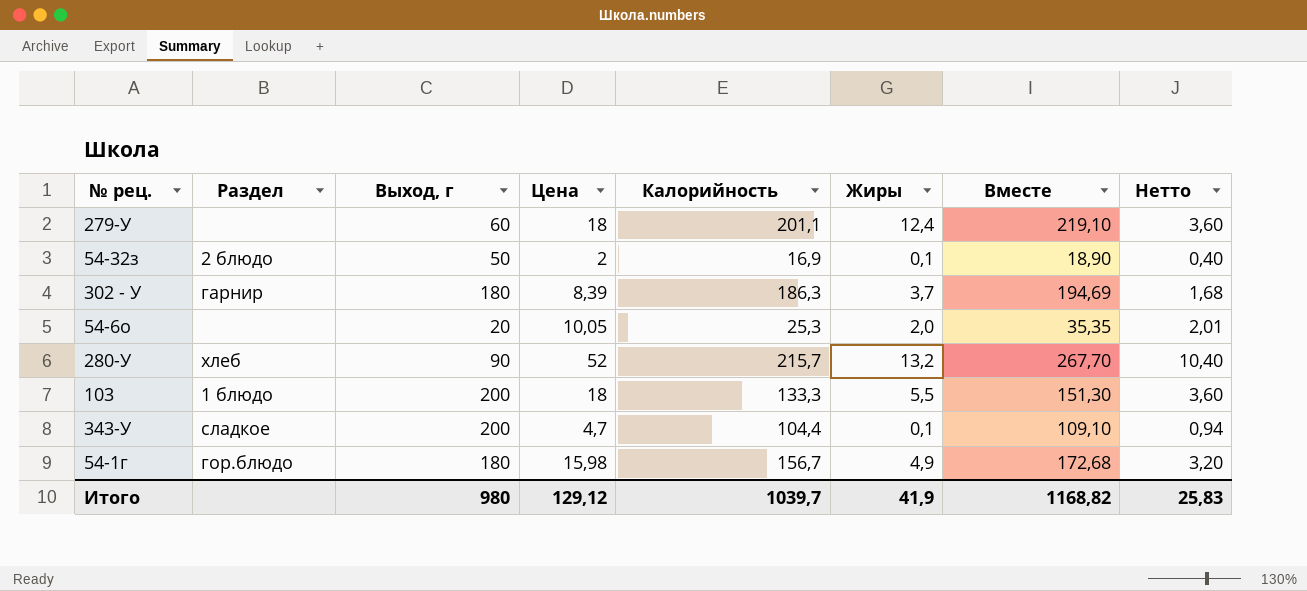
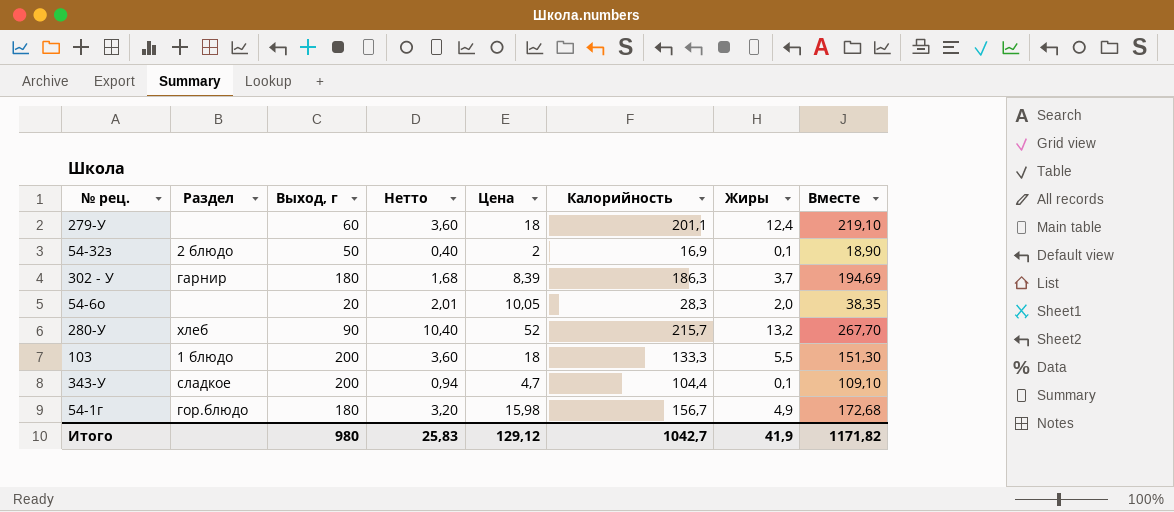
column Нетто | position: 8 -> 4
54-6о | Калорийность: 25,3 -> 28,3
54-6о | Вместе: 35,35 -> 38,35
Итого | Калорийность: 1039,7 -> 1042,7
Итого | Вместе: 1168,82 -> 1171,82

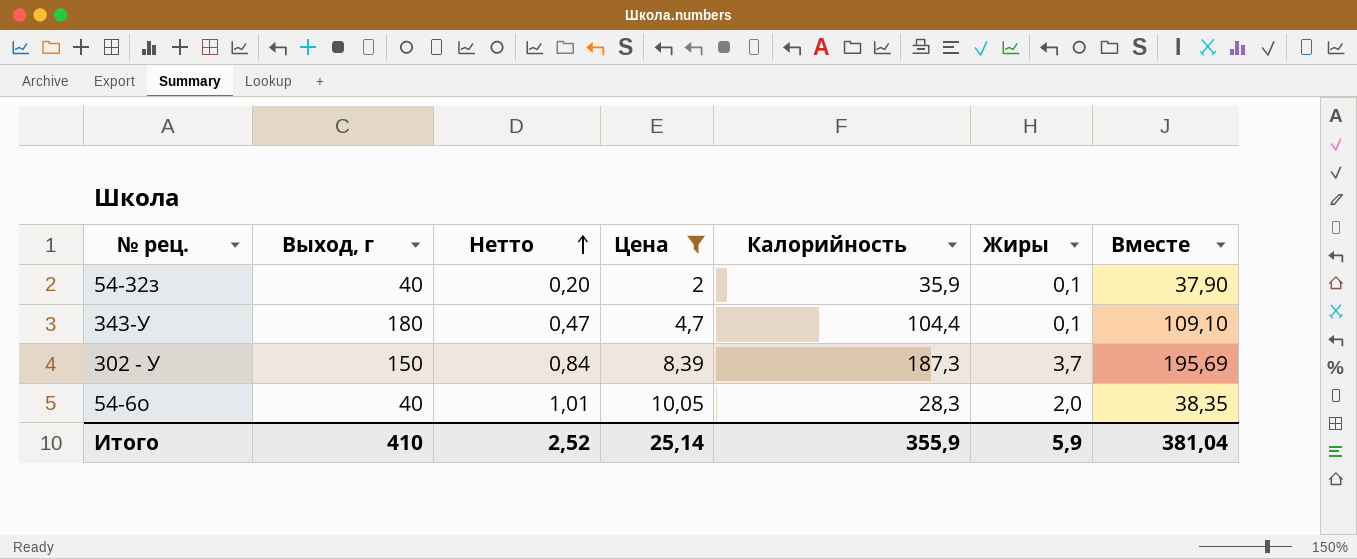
filter: none -> Цена <= 10,05
row order: none -> Нетто ascending
column Раздел | position: 2 -> none
column Нетто | formula: [Цена] * 0,2 -> [Цена] * 0,1
54-32з | Выход, г: 50 -> 40
54-32з | Калорийность: 16,9 -> 35,9
54-32з | Вместе: 18,90 -> 37,90
343-У | Выход, г: 200 -> 180
302 - У | Выход, г: 180 -> 150
302 - У | Калорийность: 186,3 -> 187,3
302 - У | Вместе: 194,69 -> 195,69
54-6о | Выход, г: 20 -> 40
Итого | Выход, г: 980 -> 410
Итого | Нетто: 25,83 -> 2,52
Итого | Цена: 129,12 -> 25,14
Итого | Калорийность: 1042,7 -> 355,9
Итого | Жиры: 41,9 -> 5,9
Итого | Вместе: 1171,82 -> 381,04

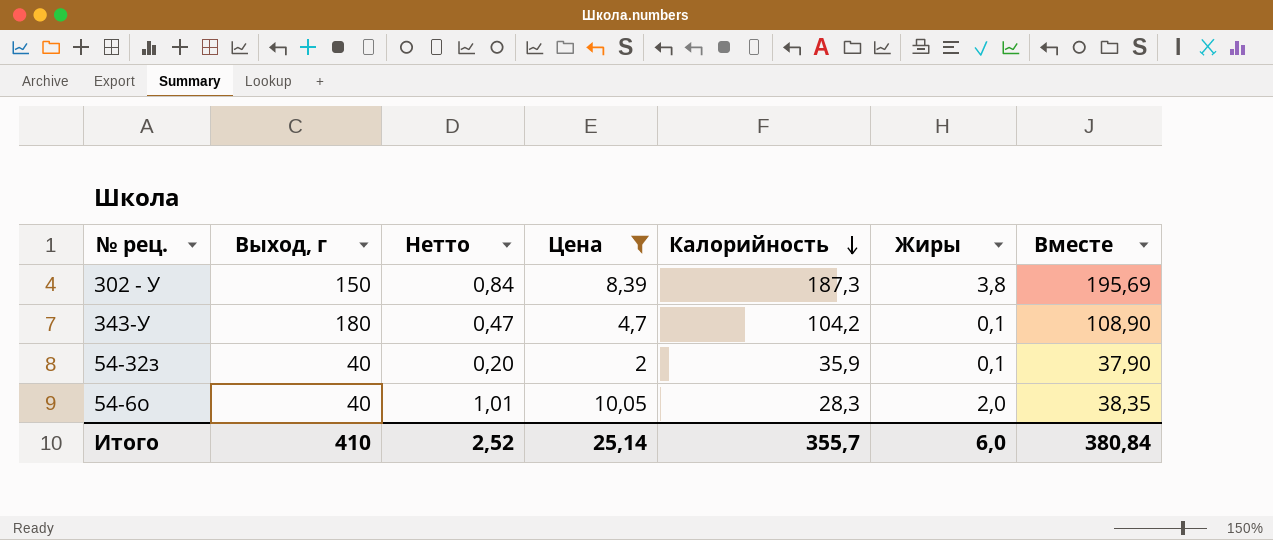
row order: Нетто ascending -> Калорийность descending
302 - У | Жиры: 3,7 -> 3,8
343-У | Калорийность: 104,4 -> 104,2
343-У | Вместе: 109,10 -> 108,90
Итого | Калорийность: 355,9 -> 355,7
Итого | Жиры: 5,9 -> 6,0
Итого | Вместе: 381,04 -> 380,84

